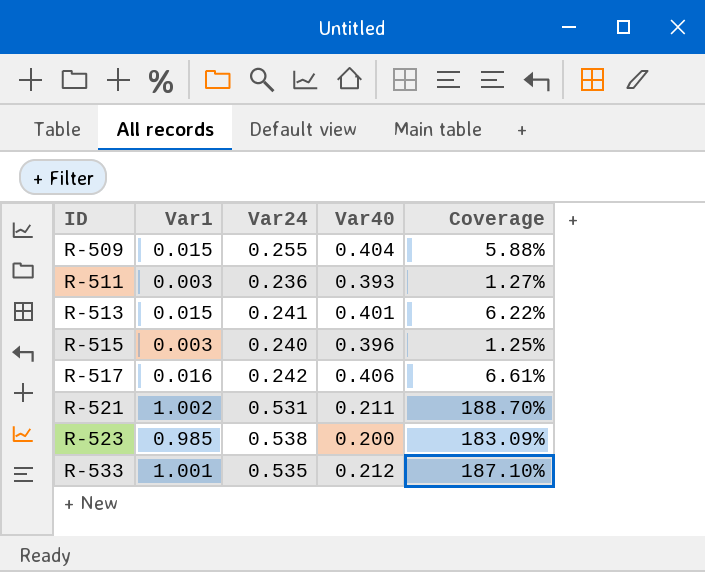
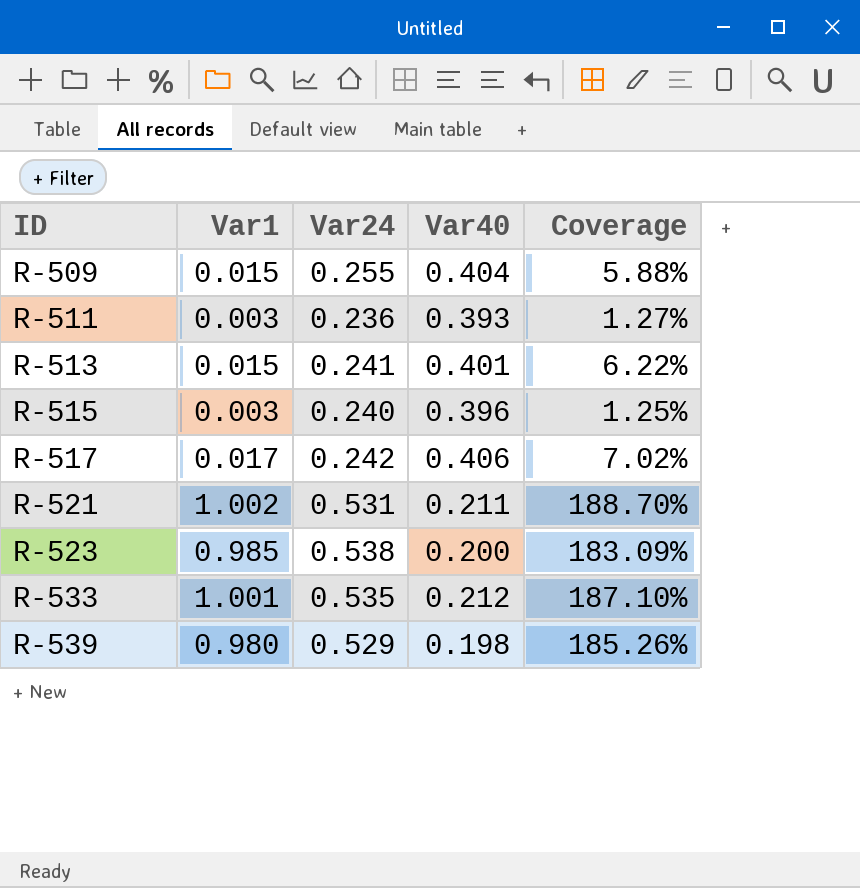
R-517 | Var1: 0.016 -> 0.017
R-517 | Coverage: 6.61% -> 7.02%
row R-539: none -> 0.980 | 0.529 | 0.198 | 185.26%

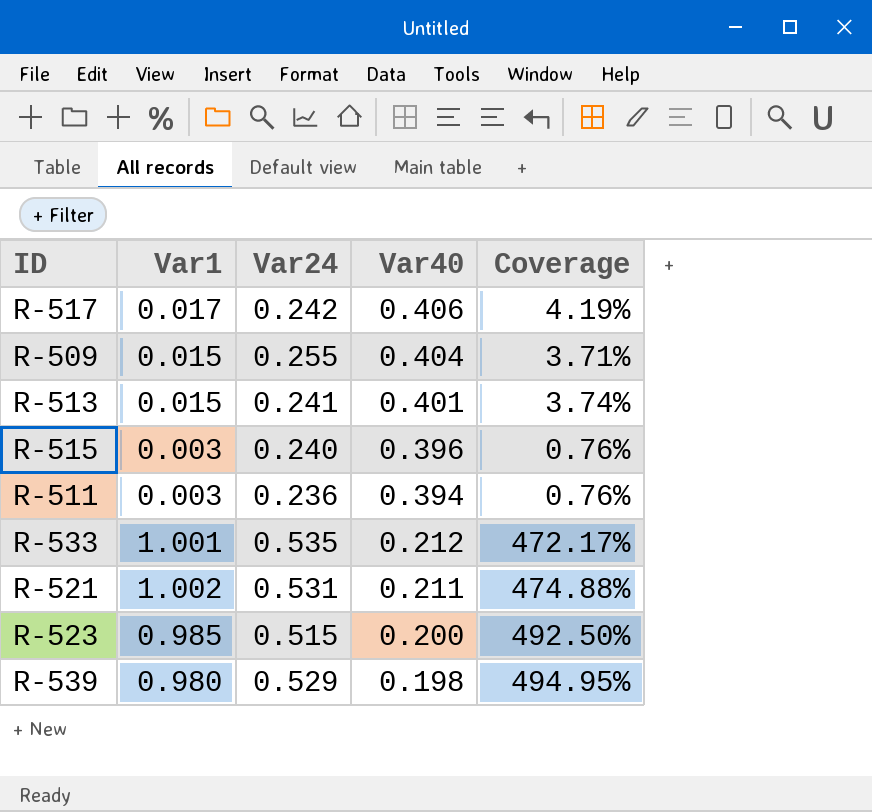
row order: ID ascending -> Var40 descending
column Coverage | formula: [Var1] / [Var24] -> [Var1] / [Var40]
R-511 | Var40: 0.393 -> 0.394
R-523 | Var24: 0.538 -> 0.515

